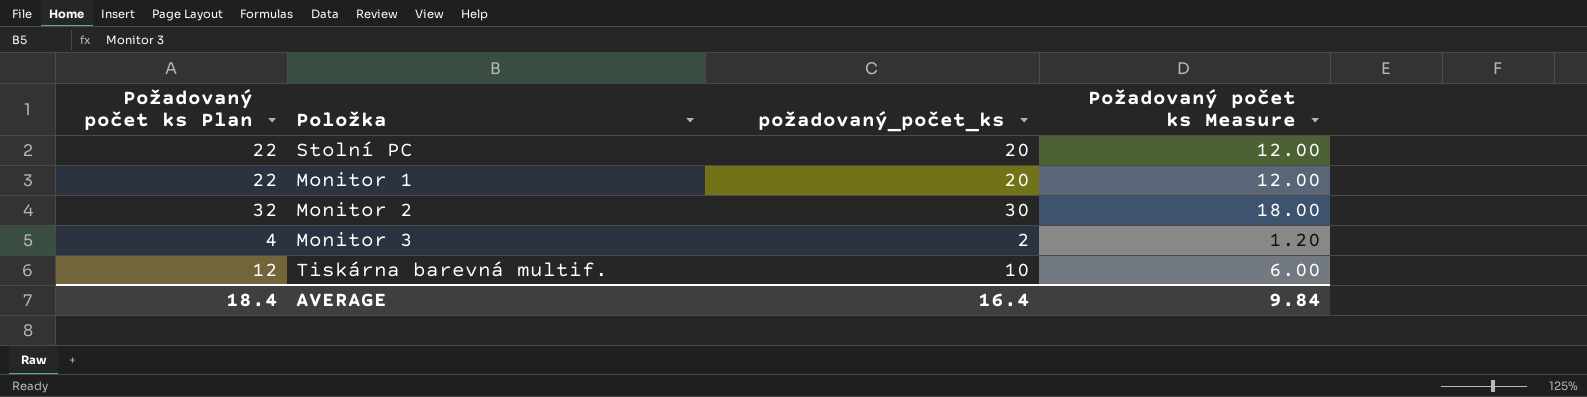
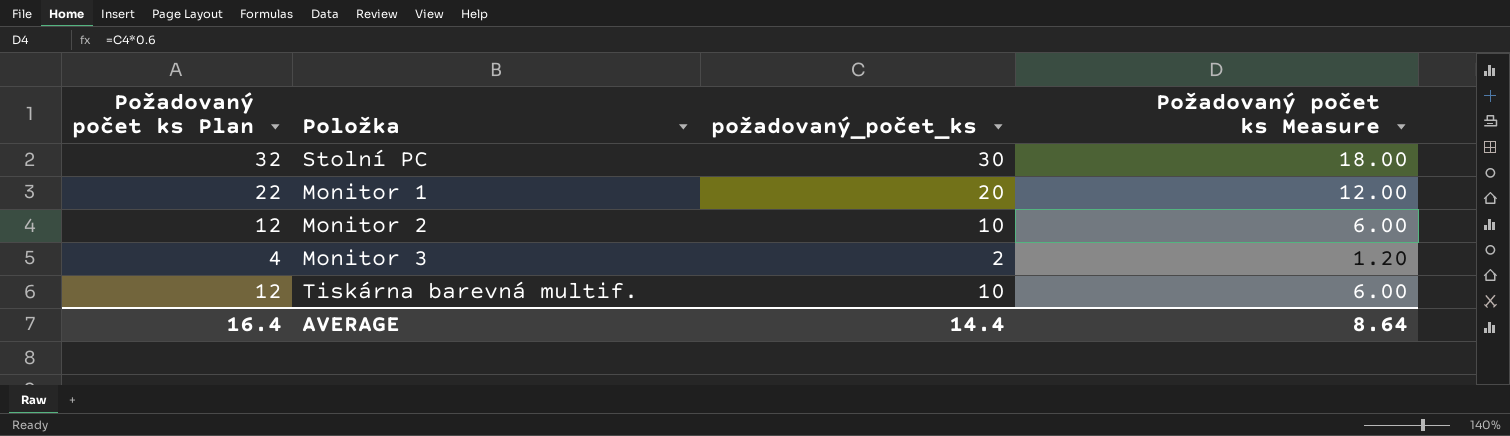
Stolní PC | Požadovaný počet ks Plan: 22 -> 32
Stolní PC | požadovaný_počet_ks: 20 -> 30
Stolní PC | Požadovaný počet ks Measure: 12.00 -> 18.00
Monitor 2 | Požadovaný počet ks Plan: 32 -> 12
Monitor 2 | požadovaný_počet_ks: 30 -> 10
Monitor 2 | Požadovaný počet ks Measure: 18.00 -> 6.00
AVERAGE | Požadovaný počet ks Plan: 18.4 -> 16.4
AVERAGE | požadovaný_počet_ks: 16.4 -> 14.4
AVERAGE | Požadovaný počet ks Measure: 9.84 -> 8.64

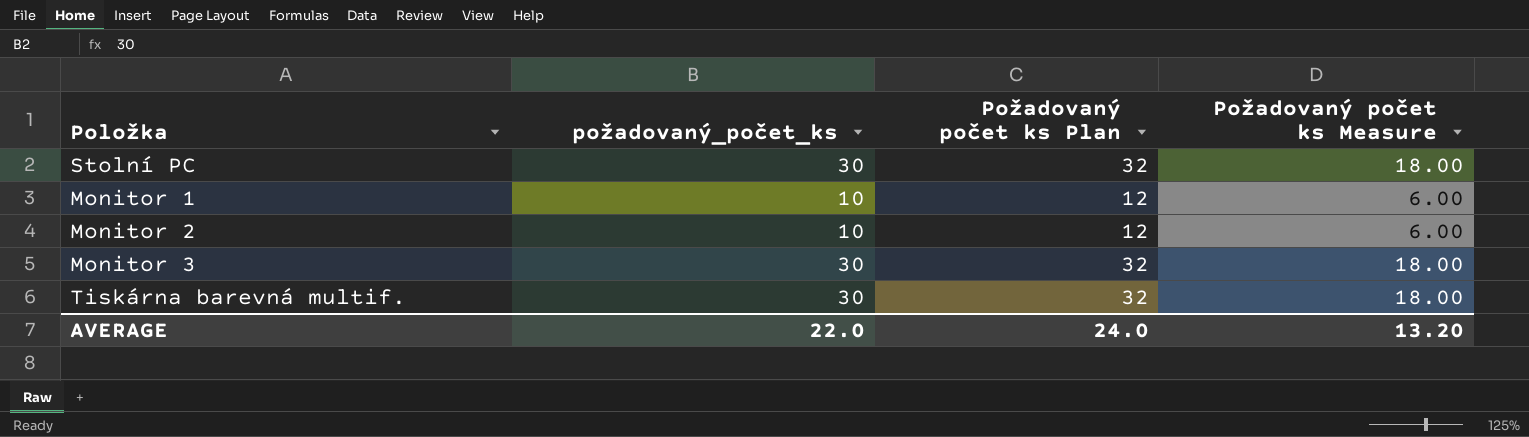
column Požadovaný počet ks Plan | position: 1 -> 3
Monitor 1 | požadovaný_počet_ks: 20 -> 10
Monitor 1 | Požadovaný počet ks Plan: 22 -> 12
Monitor 1 | Požadovaný počet ks Measure: 12.00 -> 6.00
Monitor 3 | požadovaný_počet_ks: 2 -> 30
Monitor 3 | Požadovaný počet ks Plan: 4 -> 32
Monitor 3 | Požadovaný počet ks Measure: 1.20 -> 18.00
Tiskárna barevná multif. | požadovaný_počet_ks: 10 -> 30
Tiskárna barevná multif. | Požadovaný počet ks Plan: 12 -> 32
Tiskárna barevná multif. | Požadovaný počet ks Measure: 6.00 -> 18.00
AVERAGE | požadovaný_počet_ks: 14.4 -> 22.0
AVERAGE | Požadovaný počet ks Plan: 16.4 -> 24.0
AVERAGE | Požadovaný počet ks Measure: 8.64 -> 13.20

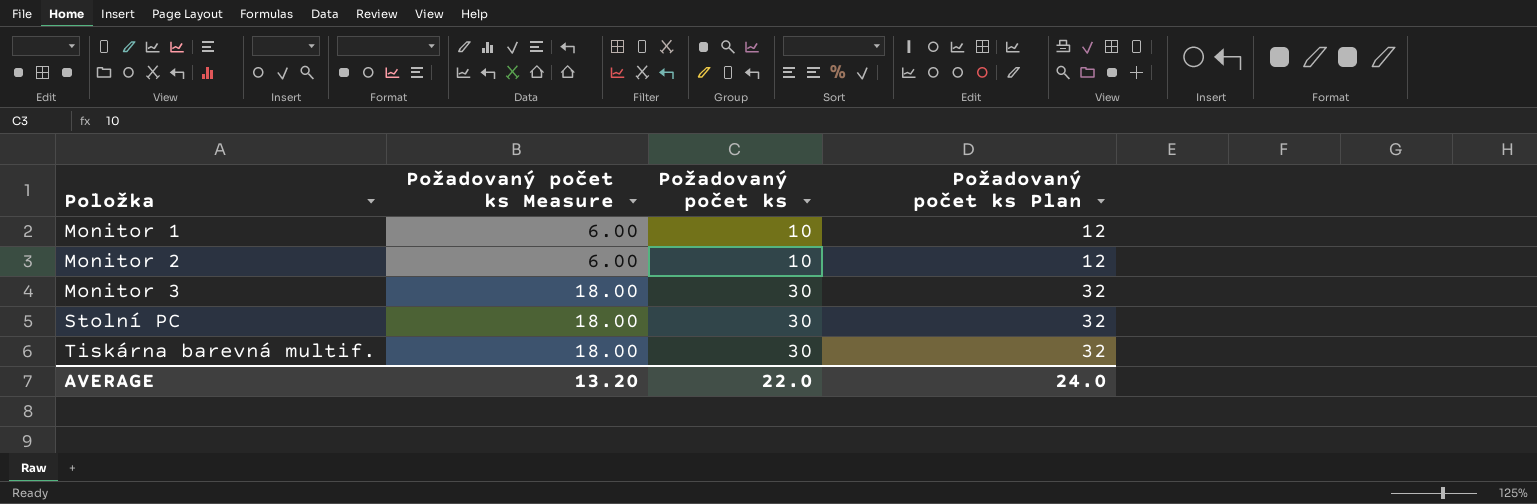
row order: none -> Položka ascending
column Požadovaný počet ks Measure | position: 4 -> 2
column name: požadovaný_počet_ks -> Požadovaný počet ks

